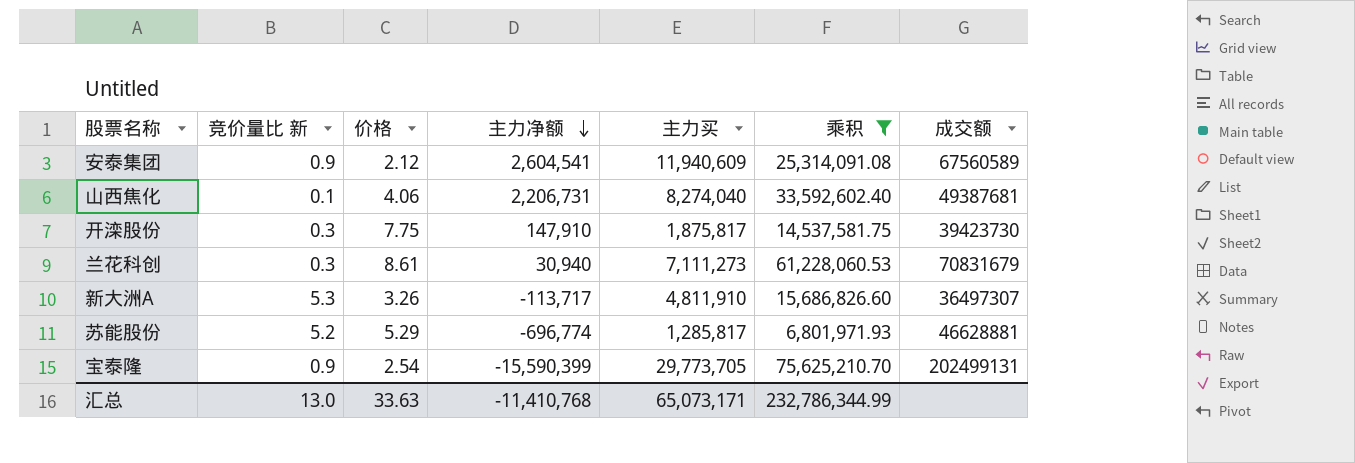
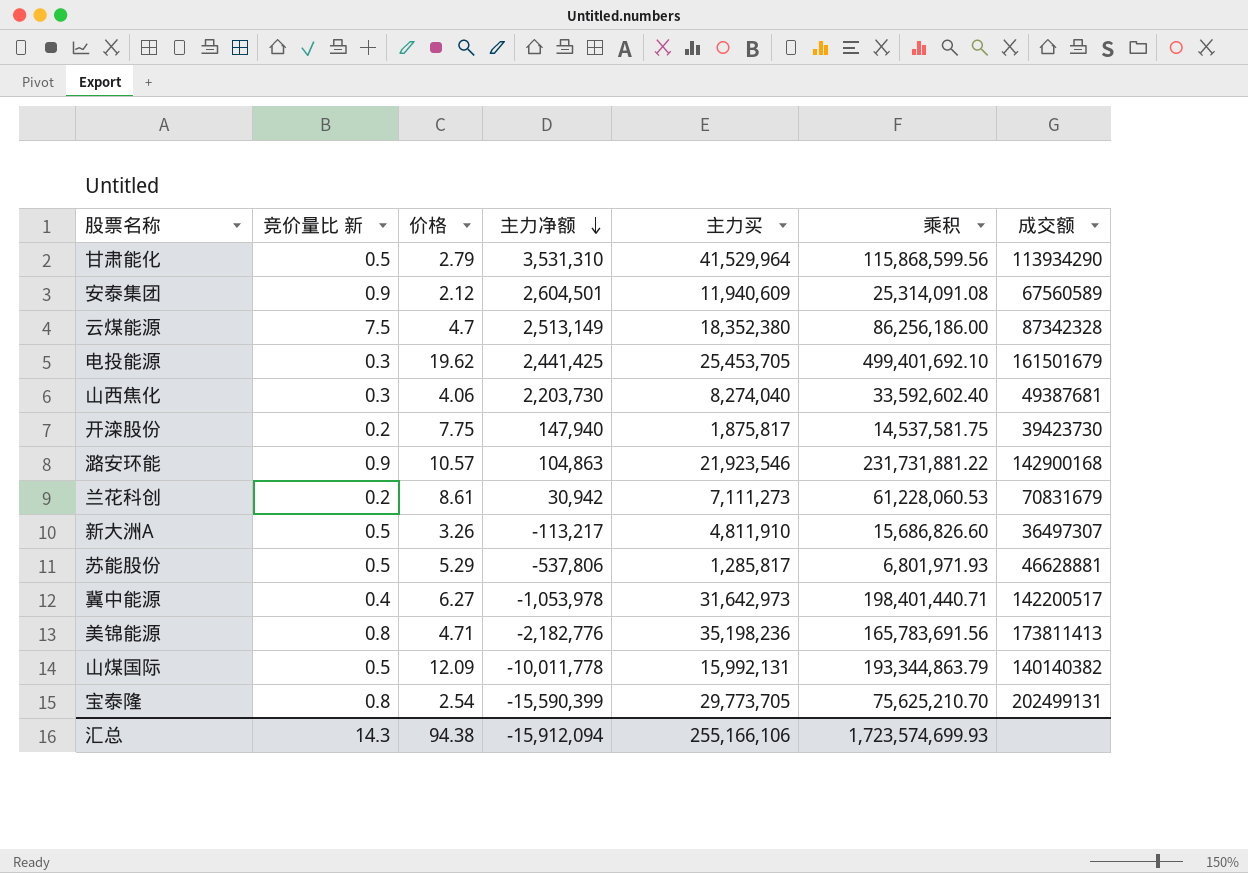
filter: 乘积 <= 75,625,210.70 -> none
安泰集团 | 主力净额: 2,604,541 -> 2,604,501
山西焦化 | 竞价量比 新: 0.1 -> 0.3
山西焦化 | 主力净额: 2,206,731 -> 2,203,730
开滦股份 | 竞价量比 新: 0.3 -> 0.2
开滦股份 | 主力净额: 147,910 -> 147,940
兰花科创 | 竞价量比 新: 0.3 -> 0.2
兰花科创 | 主力净额: 30,940 -> 30,942
新大洲A | 竞价量比 新: 5.3 -> 0.5
新大洲A | 主力净额: -113,717 -> -113,217
苏能股份 | 竞价量比 新: 5.2 -> 0.5
苏能股份 | 主力净额: -696,774 -> -537,806
宝泰隆 | 竞价量比 新: 0.9 -> 0.8
汇总 | 竞价量比 新: 13.0 -> 14.3
汇总 | 价格: 33.63 -> 94.38
汇总 | 主力净额: -11,410,768 -> -15,912,094
汇总 | 主力买: 65,073,171 -> 255,166,106
汇总 | 乘积: 232,786,344.99 -> 1,723,574,699.93

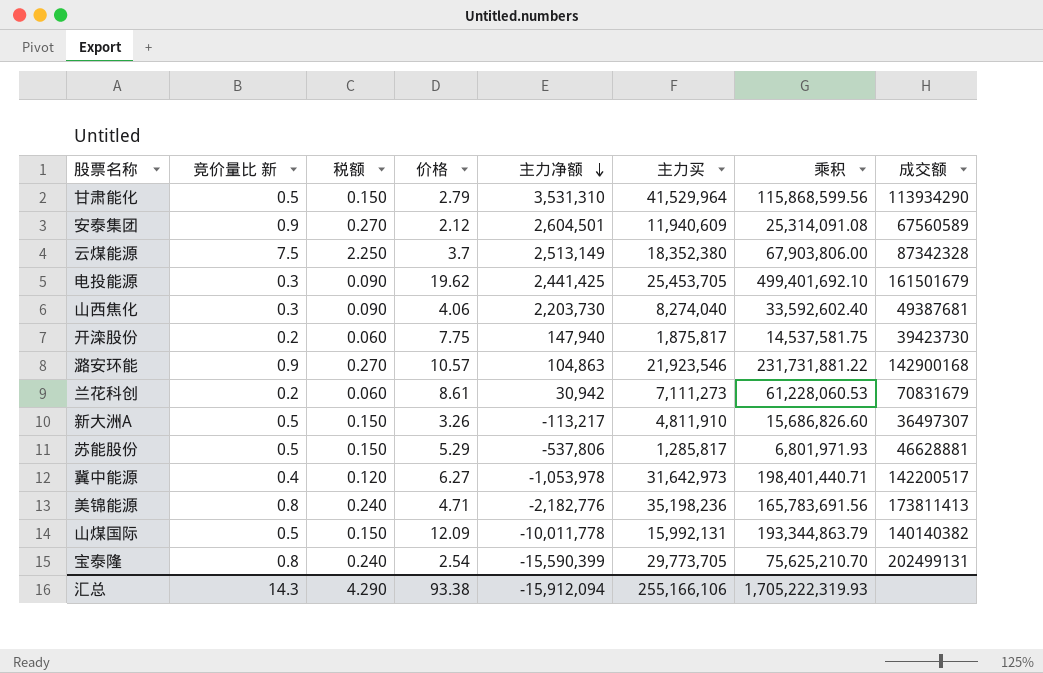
column 税额 | formula: none -> [竞价量比 新] * 0.3
云煤能源 | 价格: 4.7 -> 3.7
云煤能源 | 乘积: 86,256,186.00 -> 67,903,806.00
汇总 | 价格: 94.38 -> 93.38
汇总 | 乘积: 1,723,574,699.93 -> 1,705,222,319.93

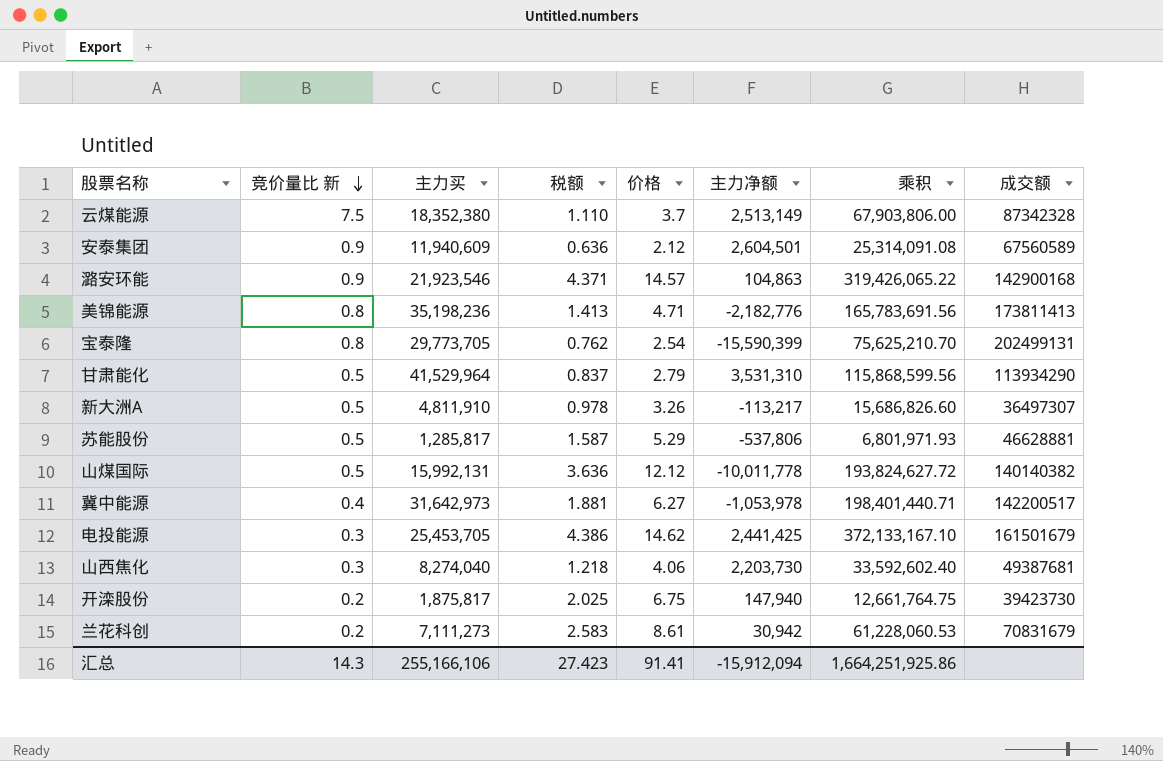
row order: 主力净额 descending -> 竞价量比 新 descending
column 主力买 | position: 6 -> 3
column 税额 | formula: [竞价量比 新] * 0.3 -> [价格] * 0.3
潞安环能 | 价格: 10.57 -> 14.57
潞安环能 | 乘积: 231,731,881.22 -> 319,426,065.22
山煤国际 | 价格: 12.09 -> 12.12
山煤国际 | 乘积: 193,344,863.79 -> 193,824,627.72
电投能源 | 价格: 19.62 -> 14.62
电投能源 | 乘积: 499,401,692.10 -> 372,133,167.10
开滦股份 | 价格: 7.75 -> 6.75
开滦股份 | 乘积: 14,537,581.75 -> 12,661,764.75
汇总 | 税额: 4.290 -> 27.423
汇总 | 价格: 93.38 -> 91.41
汇总 | 乘积: 1,705,222,319.93 -> 1,664,251,925.86

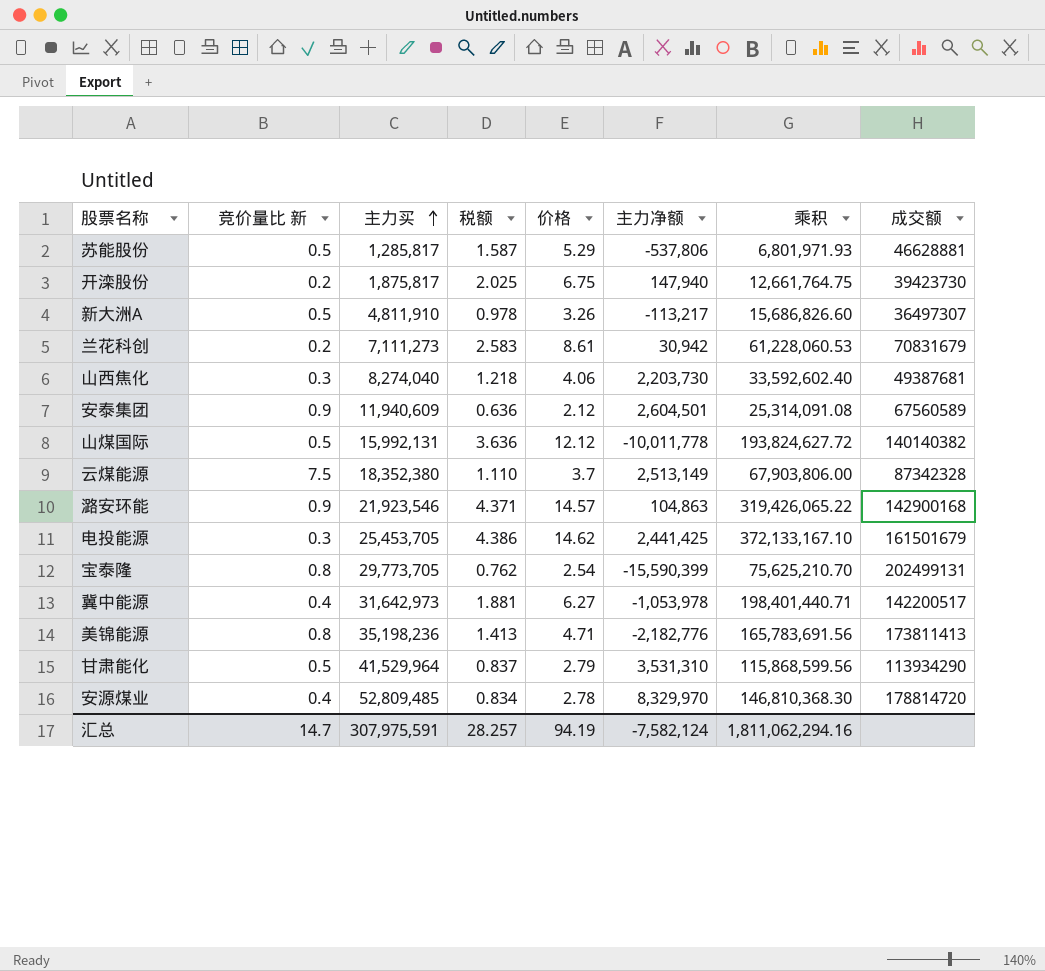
row order: 竞价量比 新 descending -> 主力买 ascending
row 安源煤业: none -> 0.4 | 52,809,485 | 0.834 | 2.78 | 8,329,970 | 146,810,368.30 | 178814720
汇总 | 竞价量比 新: 14.3 -> 14.7
汇总 | 主力买: 255,166,106 -> 307,975,591
汇总 | 税额: 27.423 -> 28.257
汇总 | 价格: 91.41 -> 94.19
汇总 | 主力净额: -15,912,094 -> -7,582,124
汇总 | 乘积: 1,664,251,925.86 -> 1,811,062,294.16

